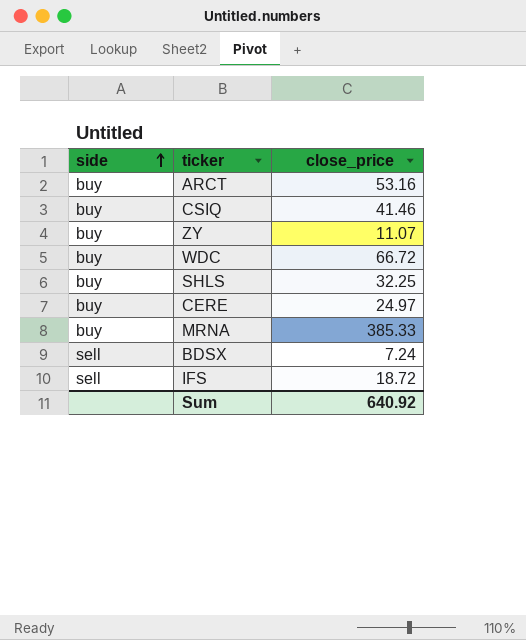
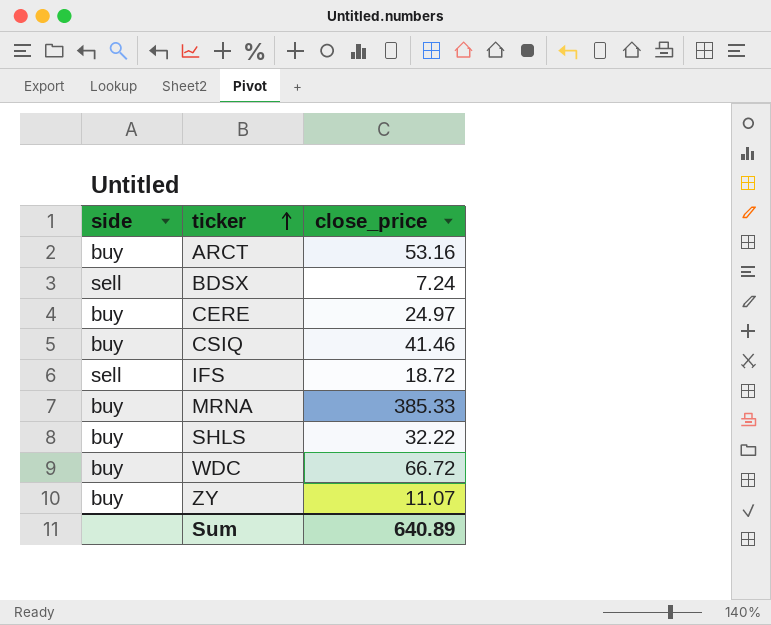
row order: side ascending -> ticker ascending
SHLS | close_price: 32.25 -> 32.22
Sum | close_price: 640.92 -> 640.89

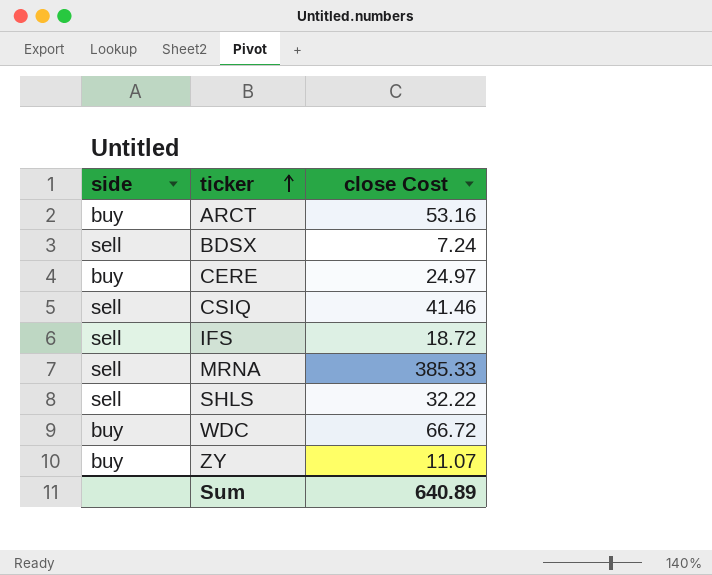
column name: close_price -> close Cost
CSIQ | side: buy -> sell
MRNA | side: buy -> sell
SHLS | side: buy -> sell

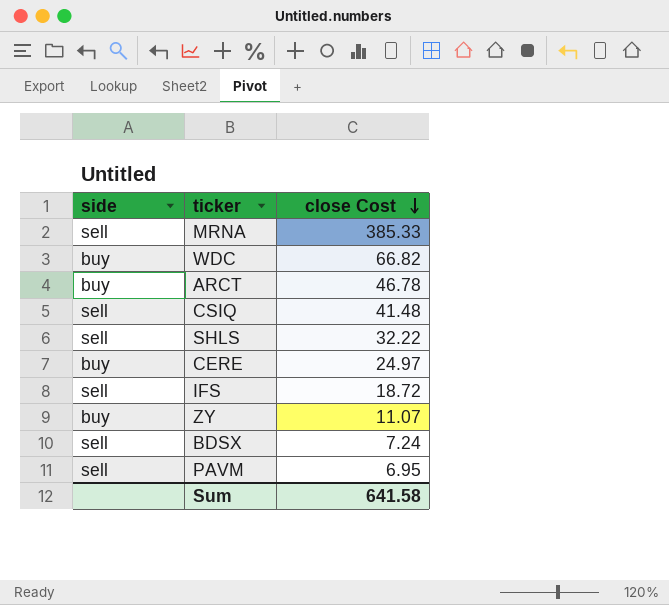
row order: ticker ascending -> close Cost descending
WDC | close Cost: 66.72 -> 66.82
ARCT | close Cost: 53.16 -> 46.78
CSIQ | close Cost: 41.46 -> 41.48
row PAVM: none -> sell | 6.95
Sum | close Cost: 640.89 -> 641.58

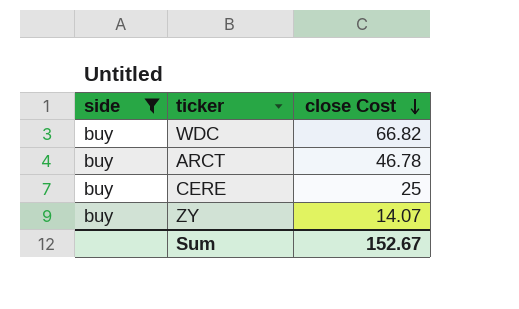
filter: none -> side = buy
CERE | close Cost: 24.97 -> 25
ZY | close Cost: 11.07 -> 14.07
Sum | close Cost: 641.58 -> 152.67

